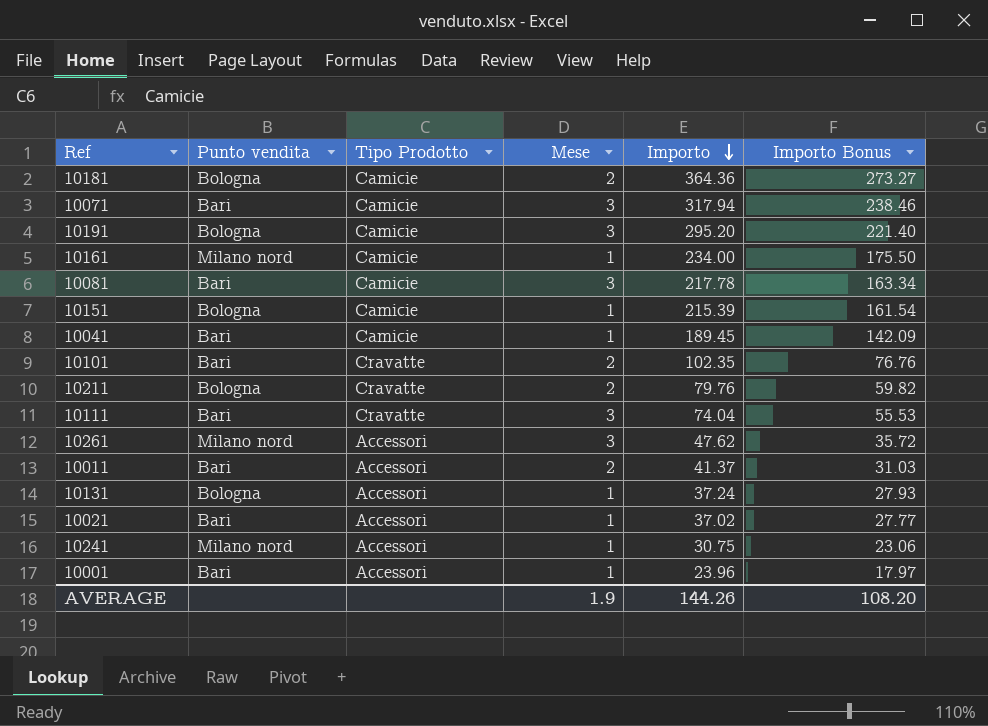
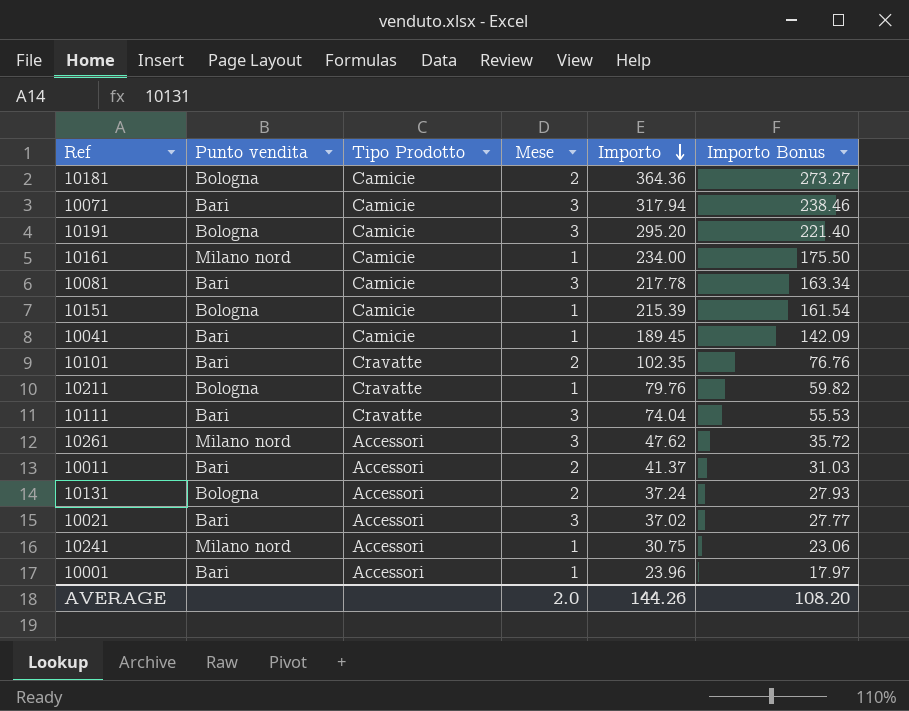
10211 | Mese: 2 -> 1
10131 | Mese: 1 -> 2
10021 | Mese: 1 -> 3
AVERAGE | Mese: 1.9 -> 2.0

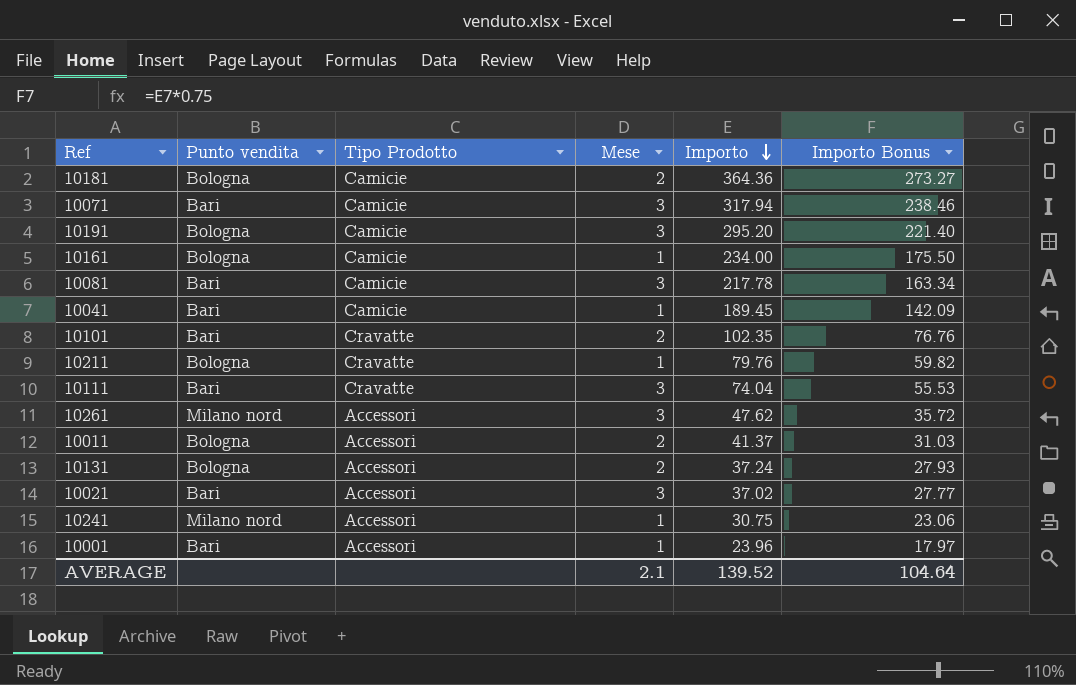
row 10151: Bologna | Camicie | 1 | 215.39 | 161.54 -> none
10161 | Punto vendita: Milano nord -> Bologna
10011 | Punto vendita: Bari -> Bologna
AVERAGE | Mese: 2.0 -> 2.1
AVERAGE | Importo: 144.26 -> 139.52
AVERAGE | Importo Bonus: 108.20 -> 104.64

